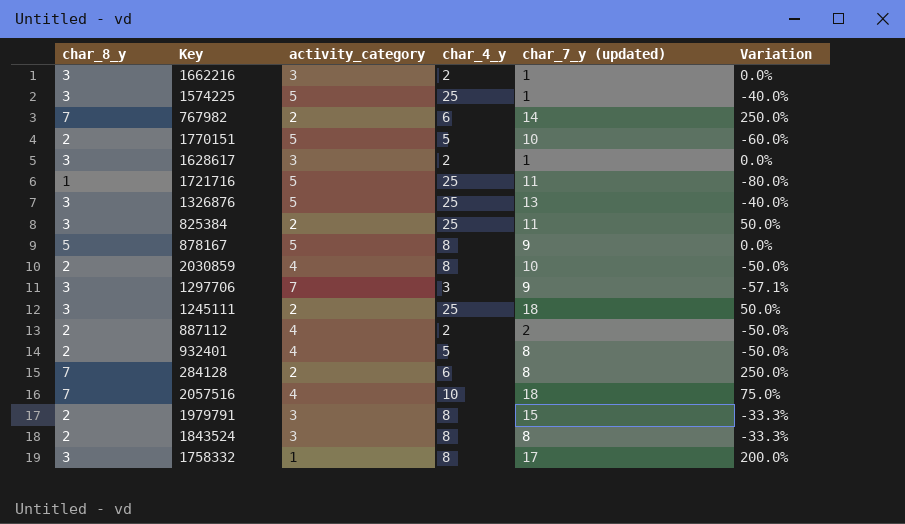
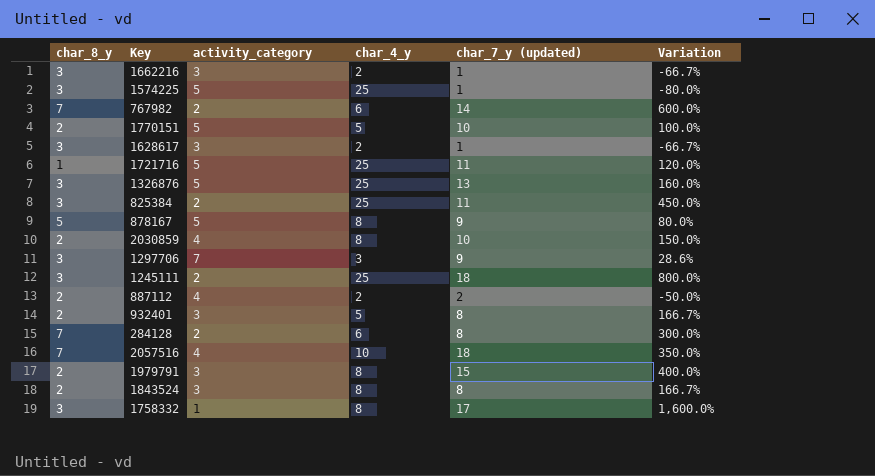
column Variation | formula: ([char_8_y] - [activity_category]) / [activity_category] -> ([char_7_y (updated)] - [activity_category]) / [activity_category]
932401 | activity_category: 4 -> 3

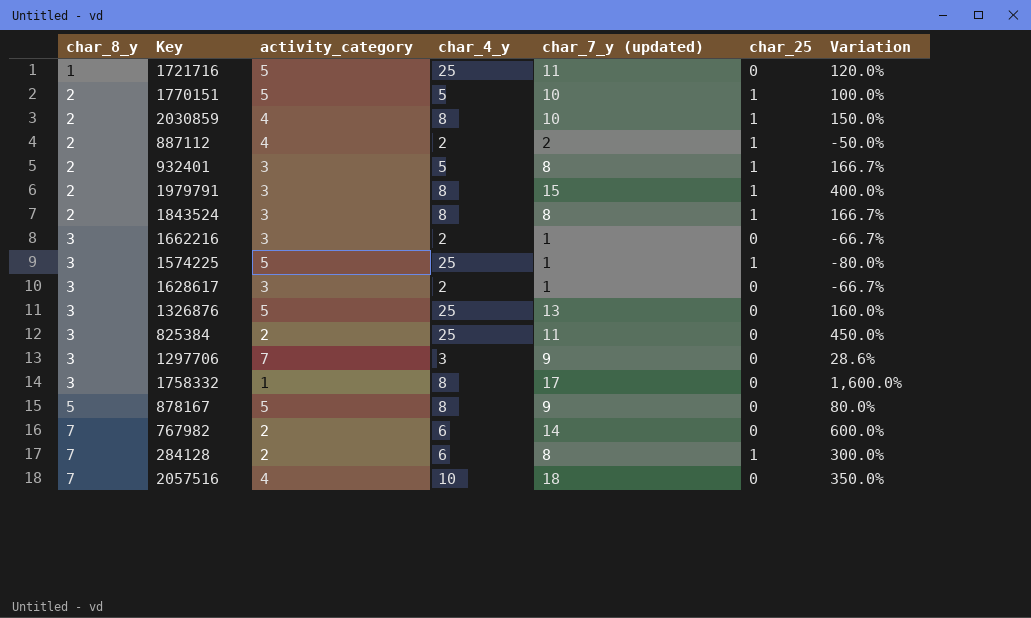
row order: none -> char_8_y ascending
column char_25 | position: none -> 6
row 1245111: 3 | 2 | 25 | 18 | 800.0% -> none

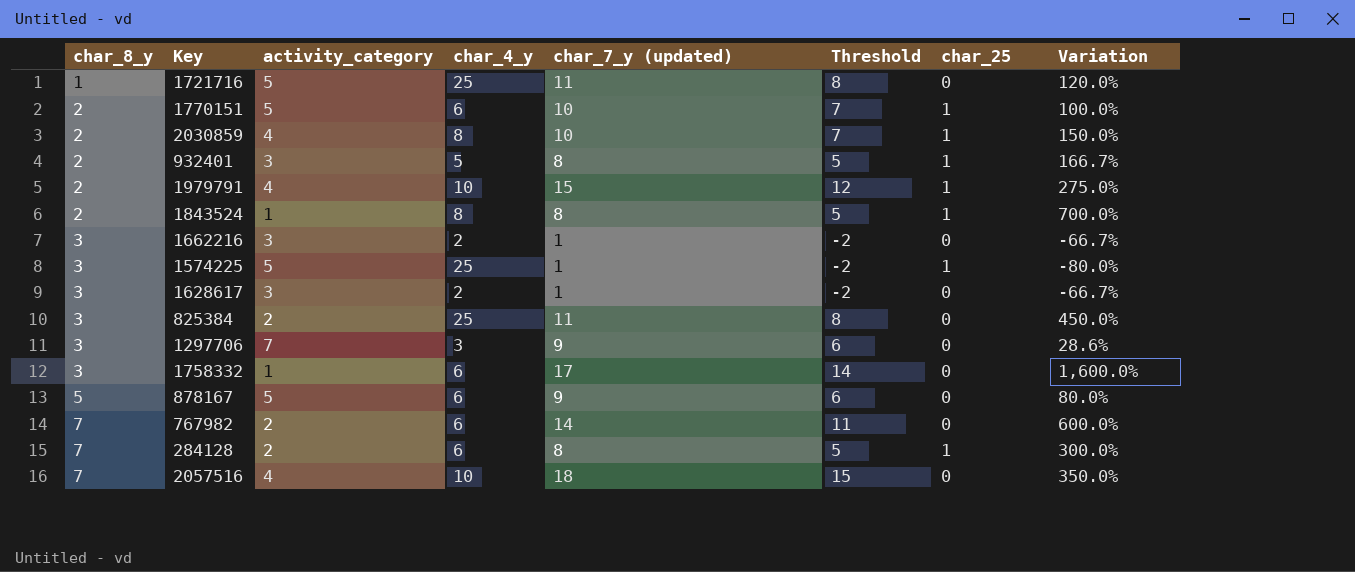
column Threshold | formula: none -> [char_7_y (updated)] - 3
row 887112: 2 | 4 | 2 | 2 | 1 | -50.0% -> none
row 1326876: 3 | 5 | 25 | 13 | 0 | 160.0% -> none
1770151 | char_4_y: 5 -> 6
1979791 | activity_category: 3 -> 4
1979791 | char_4_y: 8 -> 10
1979791 | Variation: 400.0% -> 275.0%
1843524 | activity_category: 3 -> 1
1843524 | Variation: 166.7% -> 700.0%
1758332 | char_4_y: 8 -> 6
878167 | char_4_y: 8 -> 6

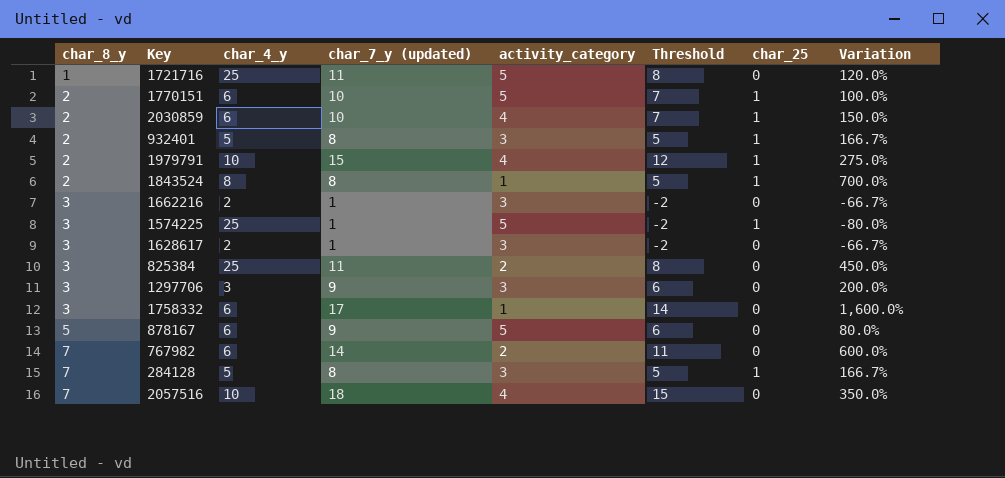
column activity_category | position: 3 -> 5
2030859 | char_4_y: 8 -> 6
1297706 | activity_category: 7 -> 3
1297706 | Variation: 28.6% -> 200.0%
284128 | char_4_y: 6 -> 5
284128 | activity_category: 2 -> 3
284128 | Variation: 300.0% -> 166.7%

